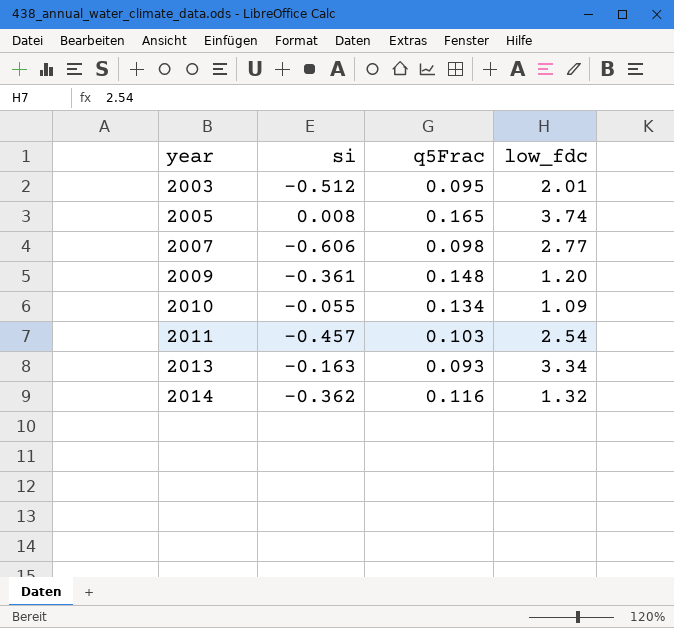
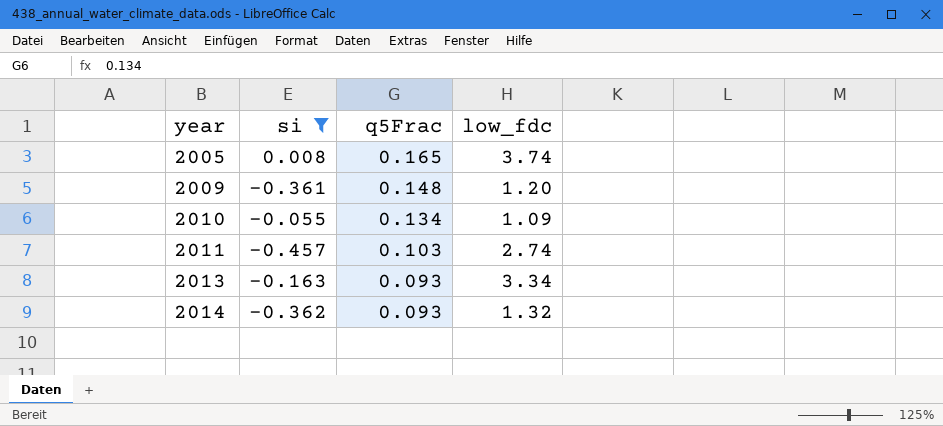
filter: none -> si >= -0.457
2011 | low_fdc: 2.54 -> 2.74
2014 | q5Frac: 0.116 -> 0.093

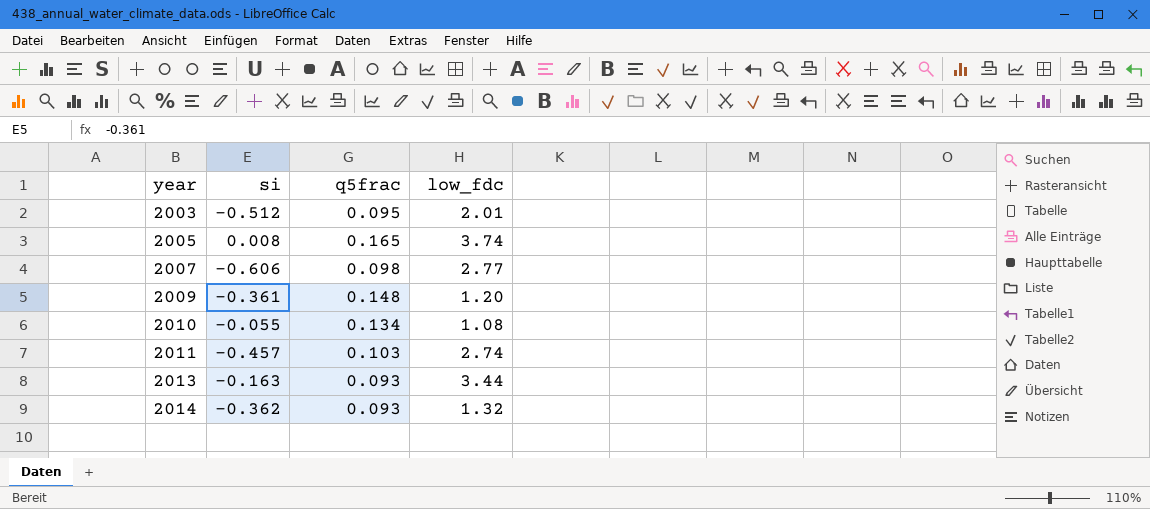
filter: si >= -0.457 -> none
column name: q5Frac -> q5frac
2010 | low_fdc: 1.09 -> 1.08
2013 | low_fdc: 3.34 -> 3.44

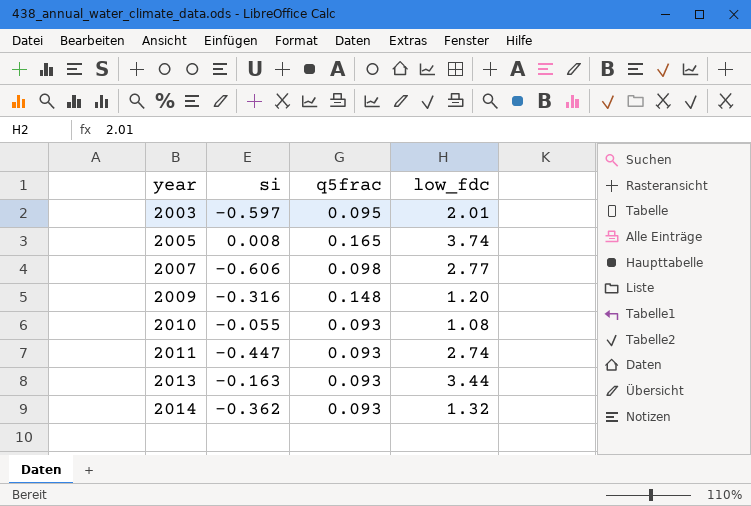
2003 | si: -0.512 -> -0.597
2009 | si: -0.361 -> -0.316
2010 | q5frac: 0.134 -> 0.093
2011 | si: -0.457 -> -0.447
2011 | q5frac: 0.103 -> 0.093

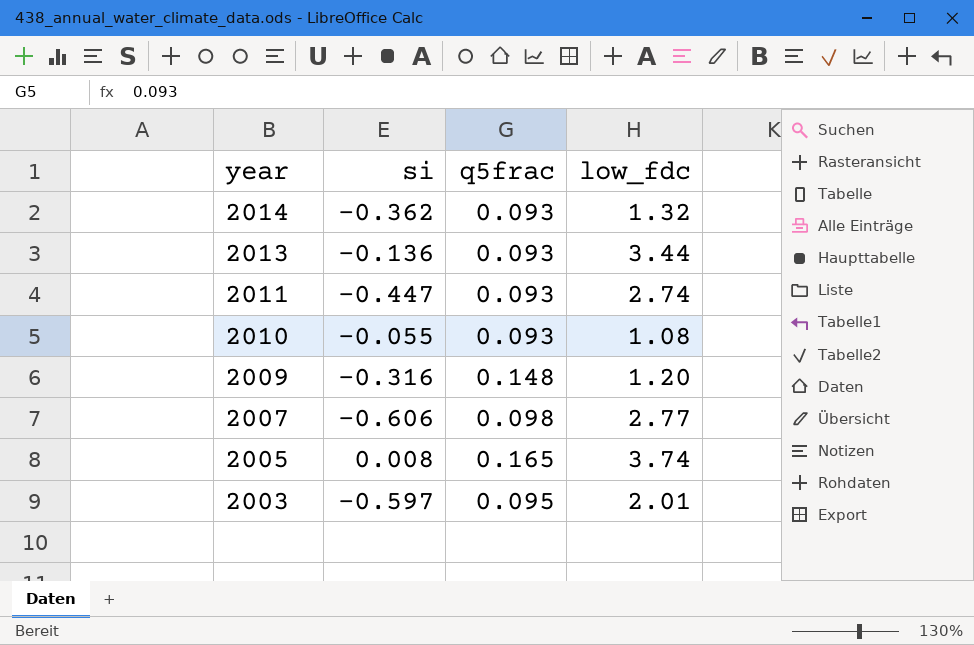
row order: year ascending -> year descending
2013 | si: -0.163 -> -0.136

